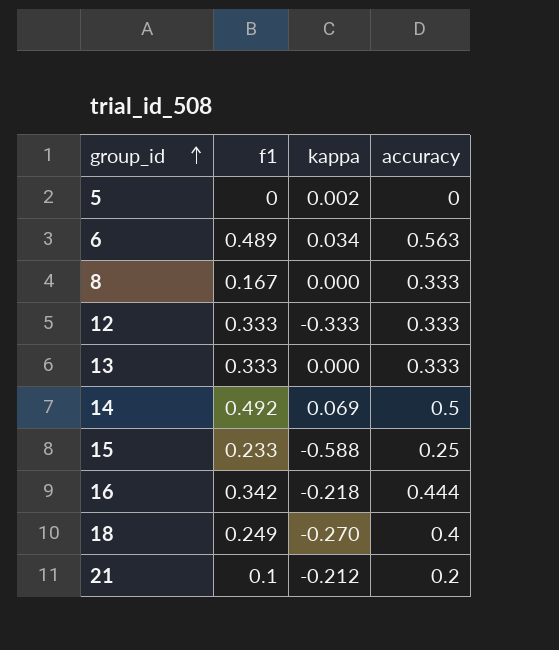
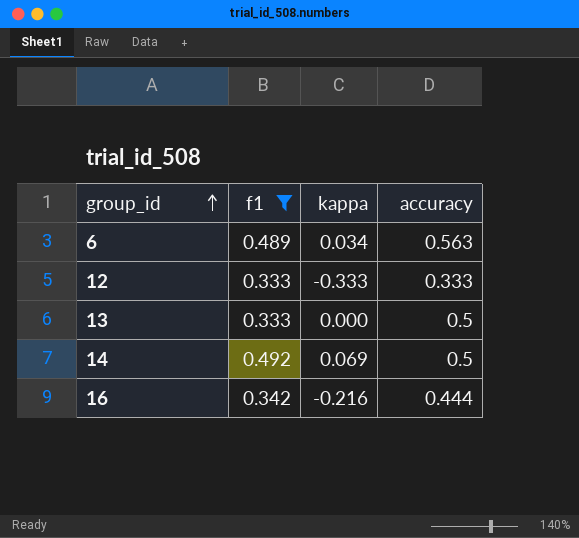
filter: none -> f1 >= 0.333
13 | accuracy: 0.333 -> 0.5
16 | kappa: -0.218 -> -0.216

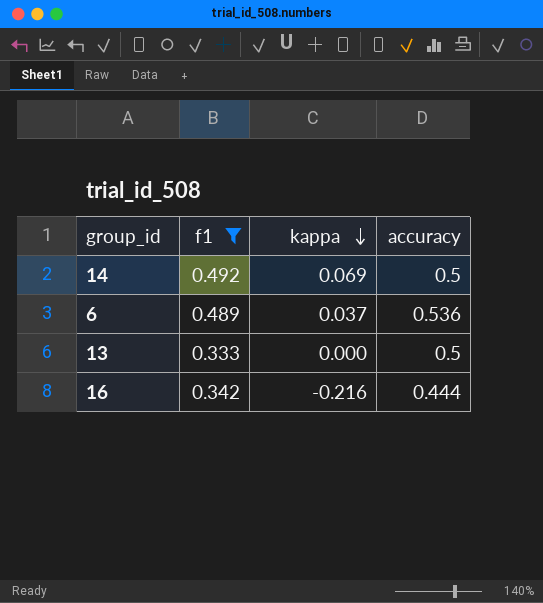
row order: group_id ascending -> kappa descending
row 12: 0.333 | -0.333 | 0.333 -> none
6 | kappa: 0.034 -> 0.037
6 | accuracy: 0.563 -> 0.536

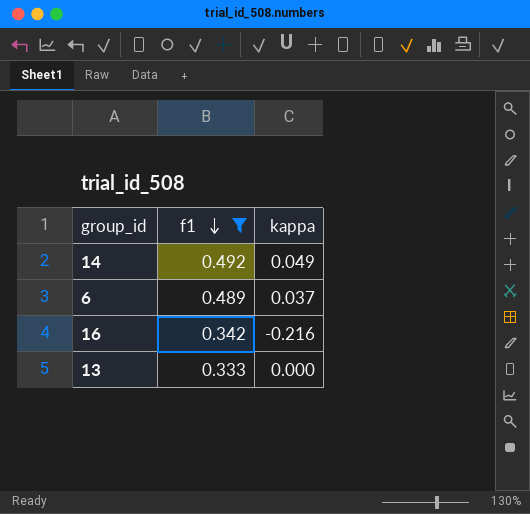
row order: kappa descending -> f1 descending
column accuracy | position: 4 -> none
14 | kappa: 0.069 -> 0.049

